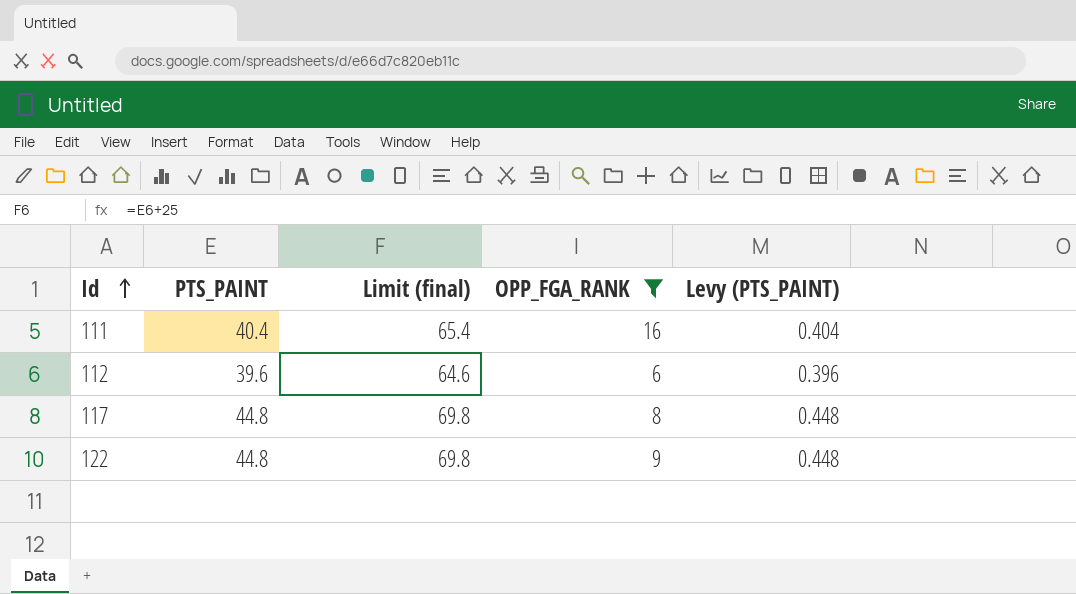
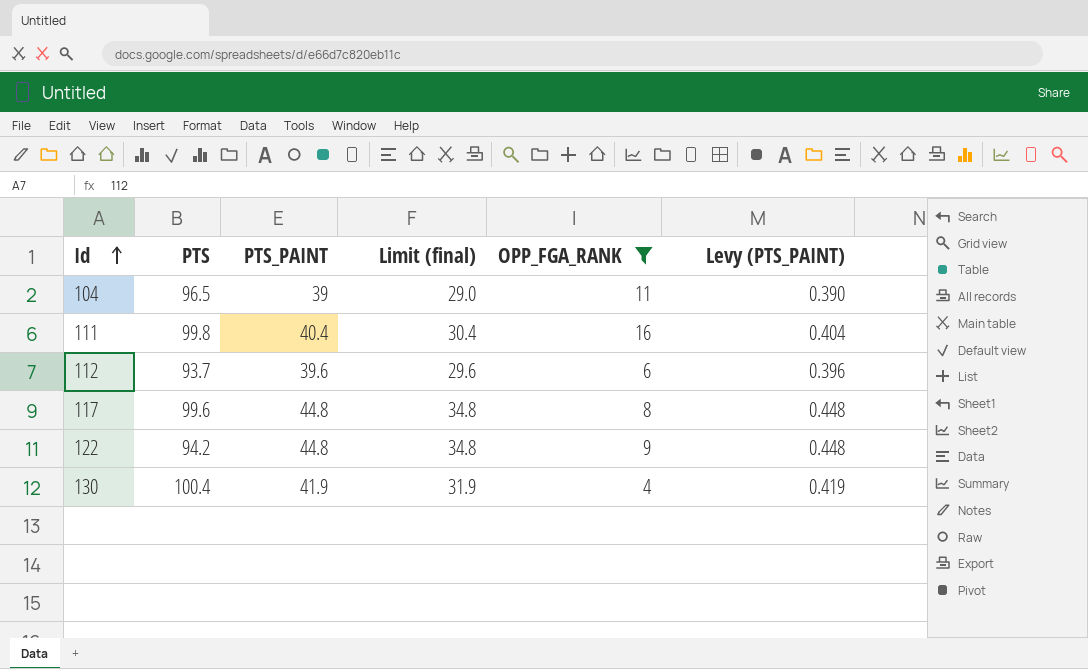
column PTS | position: none -> 2
column Limit (final) | formula: [PTS_PAINT] + 25 -> [PTS_PAINT] - 10
row 104: none -> 96.5 | 39 | 29.0 | 11 | 0.390
row 130: none -> 100.4 | 41.9 | 31.9 | 4 | 0.419

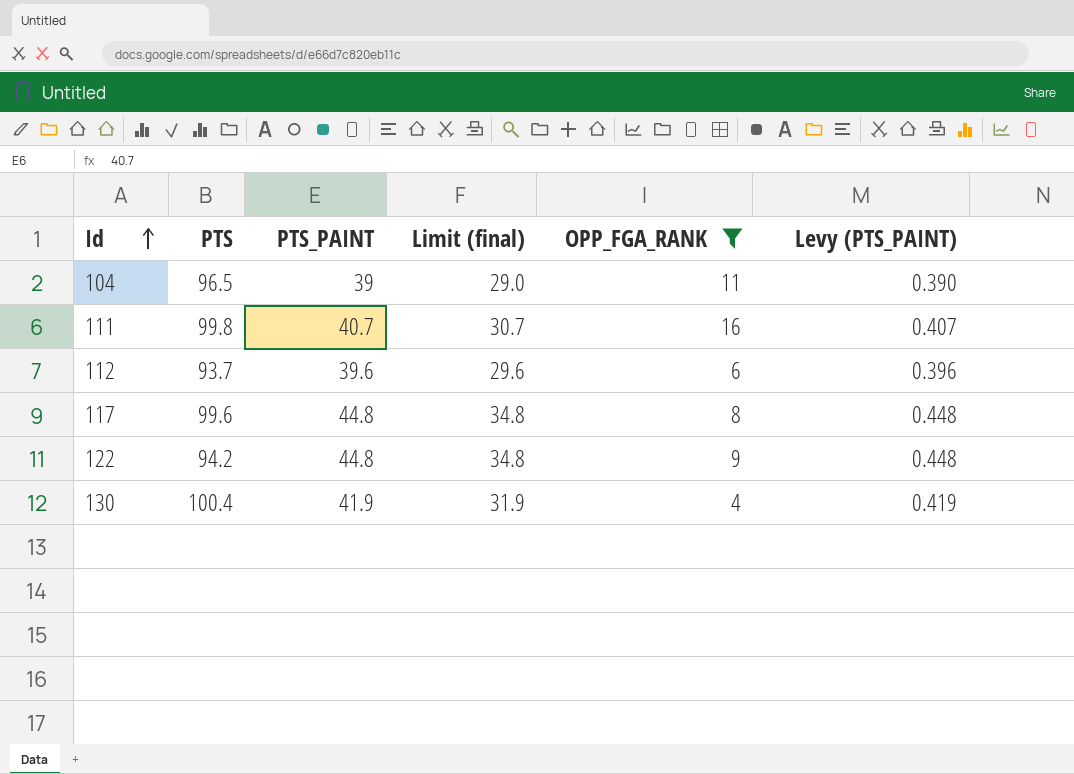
111 | PTS_PAINT: 40.4 -> 40.7
111 | Limit (final): 30.4 -> 30.7
111 | Levy (PTS_PAINT): 0.404 -> 0.407

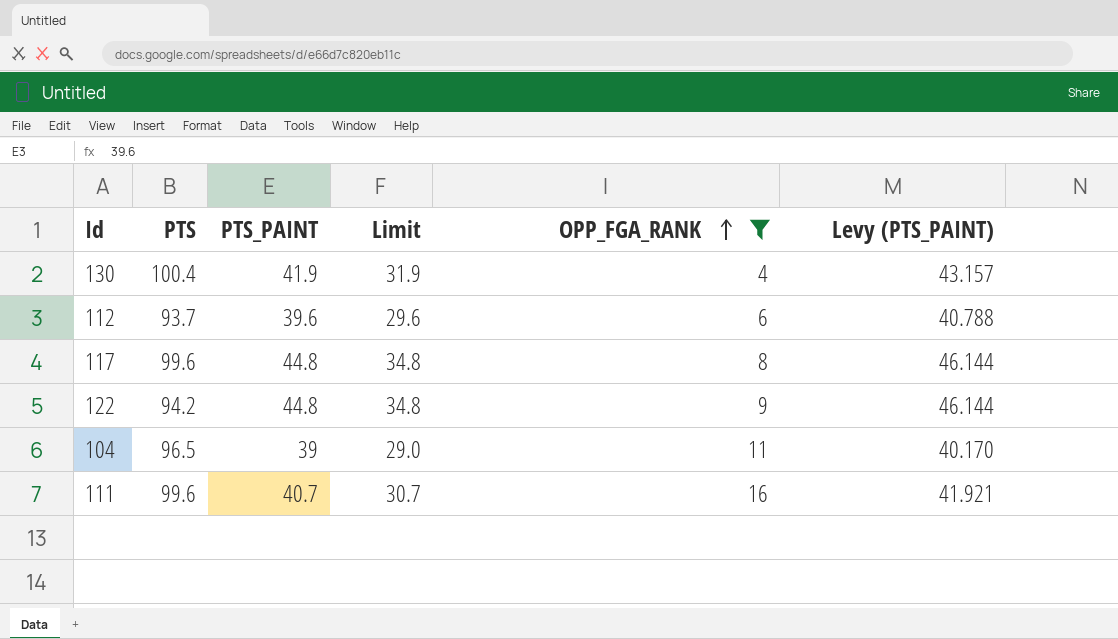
row order: Id ascending -> OPP_FGA_RANK ascending
column name: Limit (final) -> Limit
column Levy (PTS_PAINT) | formula: [PTS_PAINT] * 0.01 -> [PTS_PAINT] * 1.03
111 | PTS: 99.8 -> 99.6

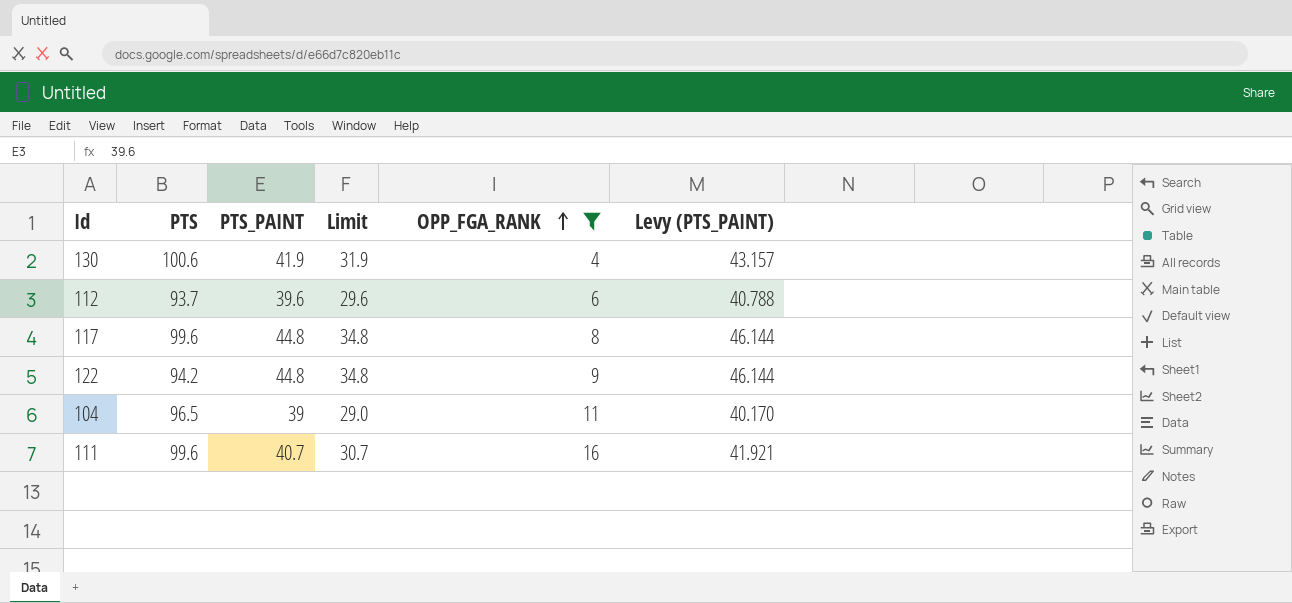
130 | PTS: 100.4 -> 100.6

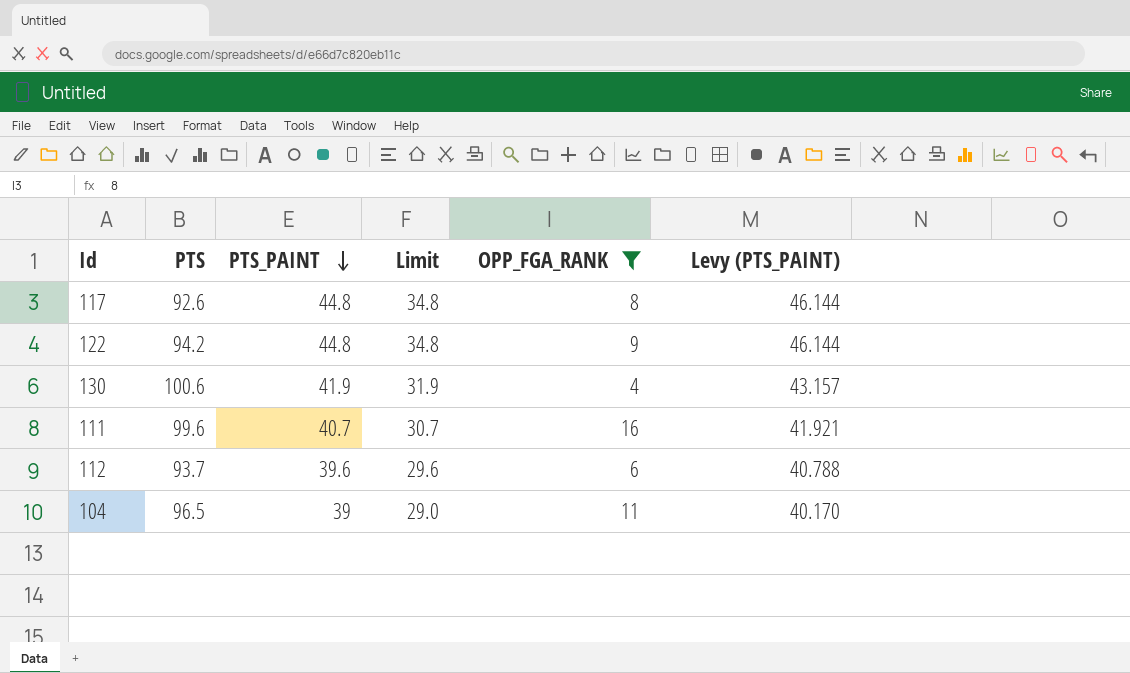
row order: OPP_FGA_RANK ascending -> PTS_PAINT descending
117 | PTS: 99.6 -> 92.6

